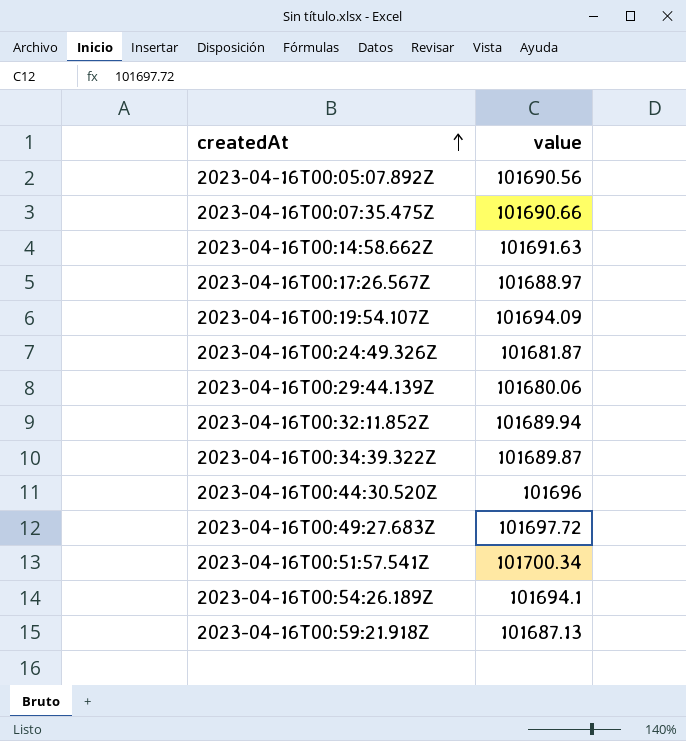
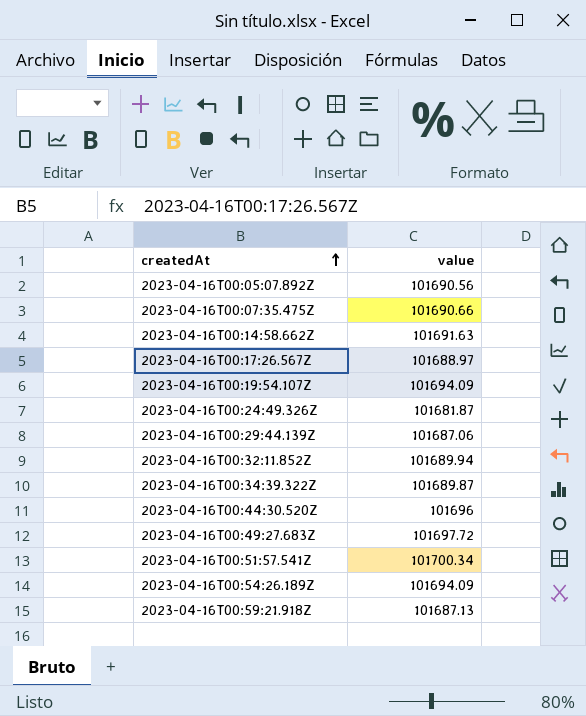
2023-04-16T00:29:44.139Z | value: 101680.06 -> 101687.06
2023-04-16T00:54:26.189Z | value: 101694.1 -> 101694.09

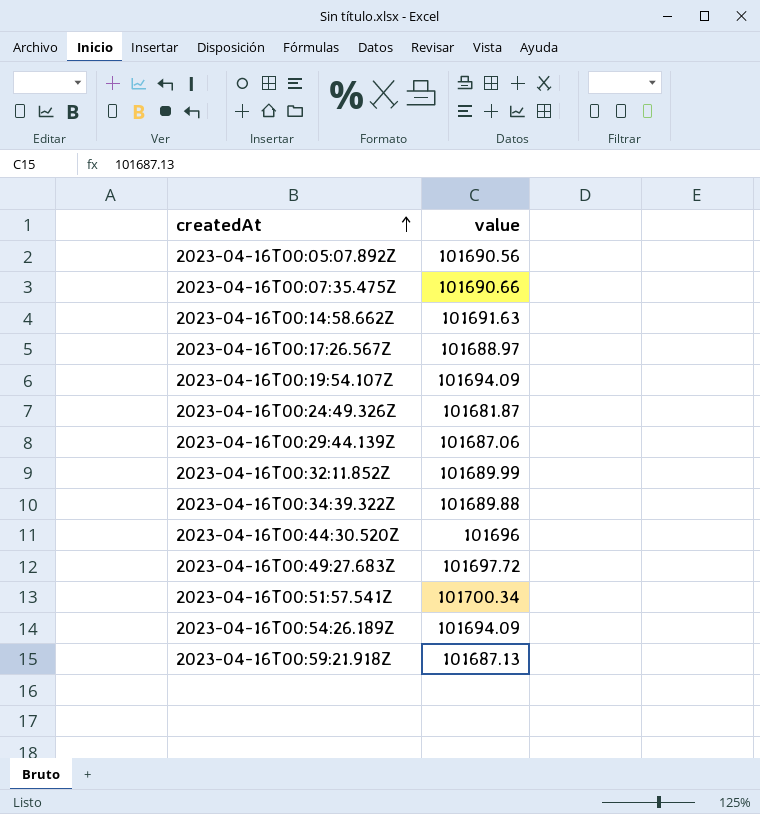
2023-04-16T00:32:11.852Z | value: 101689.94 -> 101689.99
2023-04-16T00:34:39.322Z | value: 101689.87 -> 101689.88

